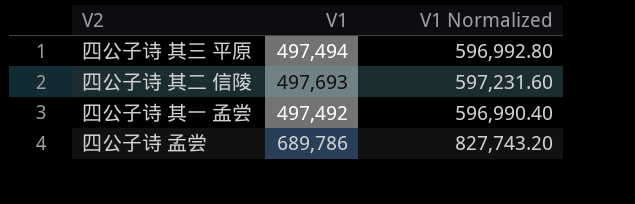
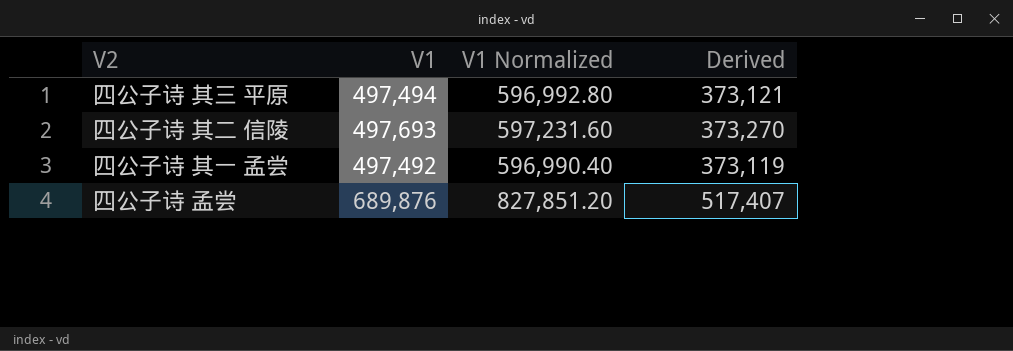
column Derived | formula: none -> [V1] * 0.75
四公子诗 孟尝 | V1: 689,786 -> 689,876
四公子诗 孟尝 | V1 Normalized: 827,743.20 -> 827,851.20

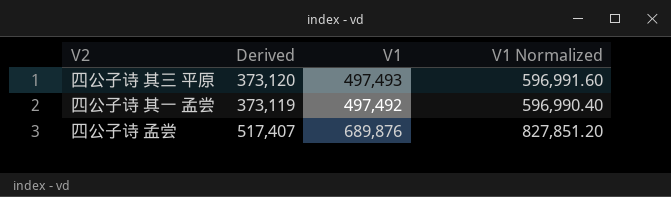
column Derived | position: 4 -> 2
row 四公子诗 其二 信陵: 497,693 | 597,231.60 | 373,270 -> none
四公子诗 其三 平原 | Derived: 373,121 -> 373,120
四公子诗 其三 平原 | V1: 497,494 -> 497,493
四公子诗 其三 平原 | V1 Normalized: 596,992.80 -> 596,991.60

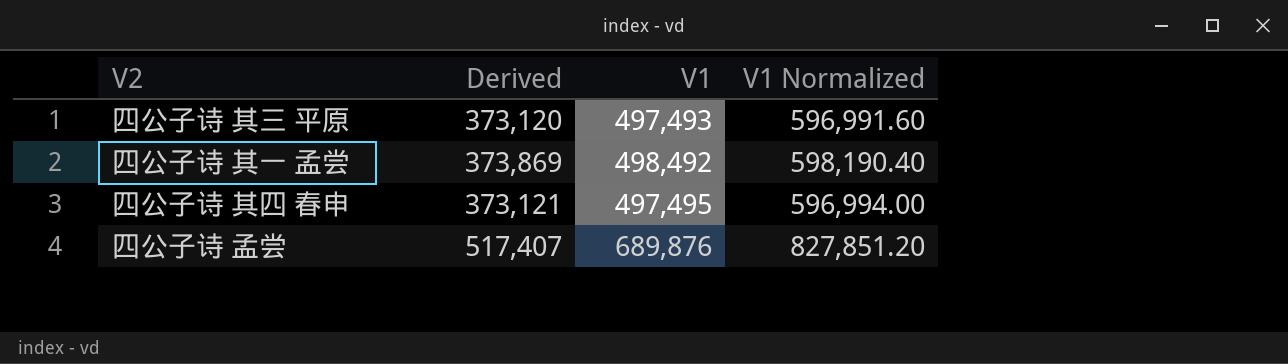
四公子诗 其一 孟尝 | Derived: 373,119 -> 373,869
四公子诗 其一 孟尝 | V1: 497,492 -> 498,492
四公子诗 其一 孟尝 | V1 Normalized: 596,990.40 -> 598,190.40
row 四公子诗 其四 春申: none -> 373,121 | 497,495 | 596,994.00

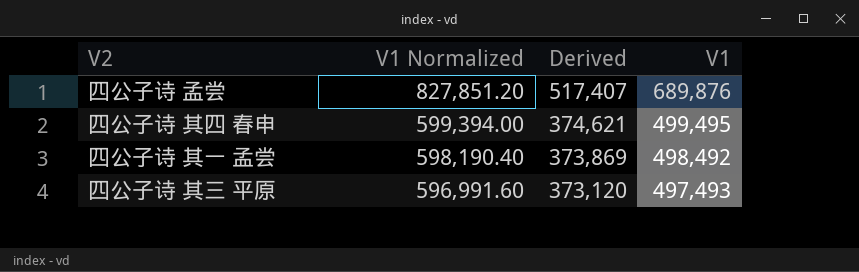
row order: none -> V1 Normalized descending
column V1 Normalized | position: 4 -> 2
四公子诗 其四 春申 | V1 Normalized: 596,994.00 -> 599,394.00
四公子诗 其四 春申 | Derived: 373,121 -> 374,621
四公子诗 其四 春申 | V1: 497,495 -> 499,495

